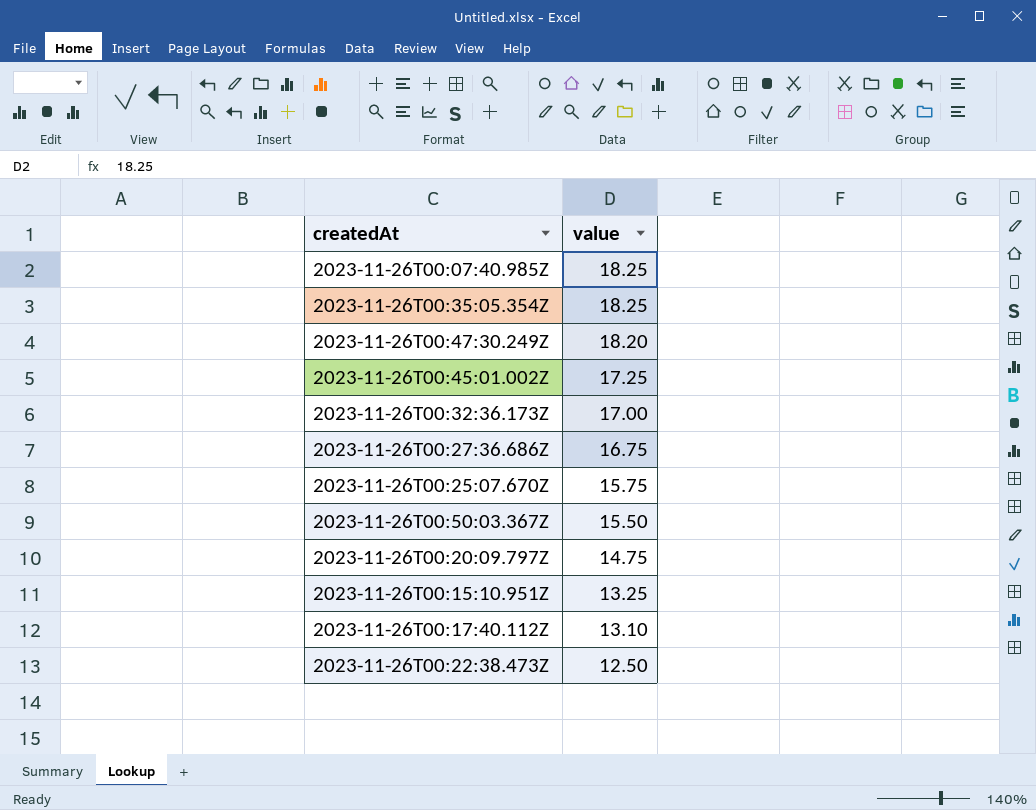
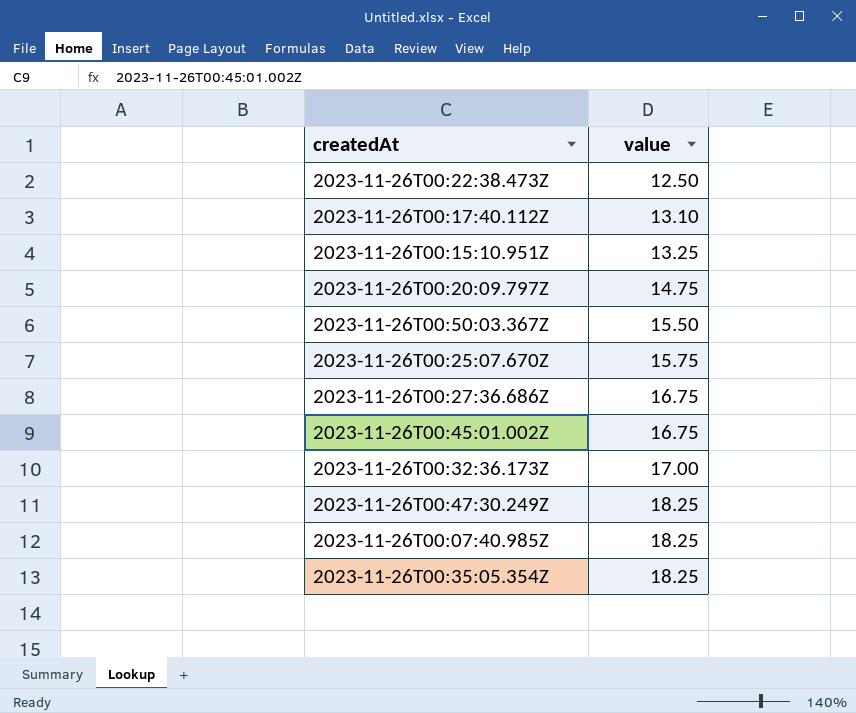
row order: value descending -> value ascending
2023-11-26T00:45:01.002Z | value: 17.25 -> 16.75
2023-11-26T00:47:30.249Z | value: 18.20 -> 18.25

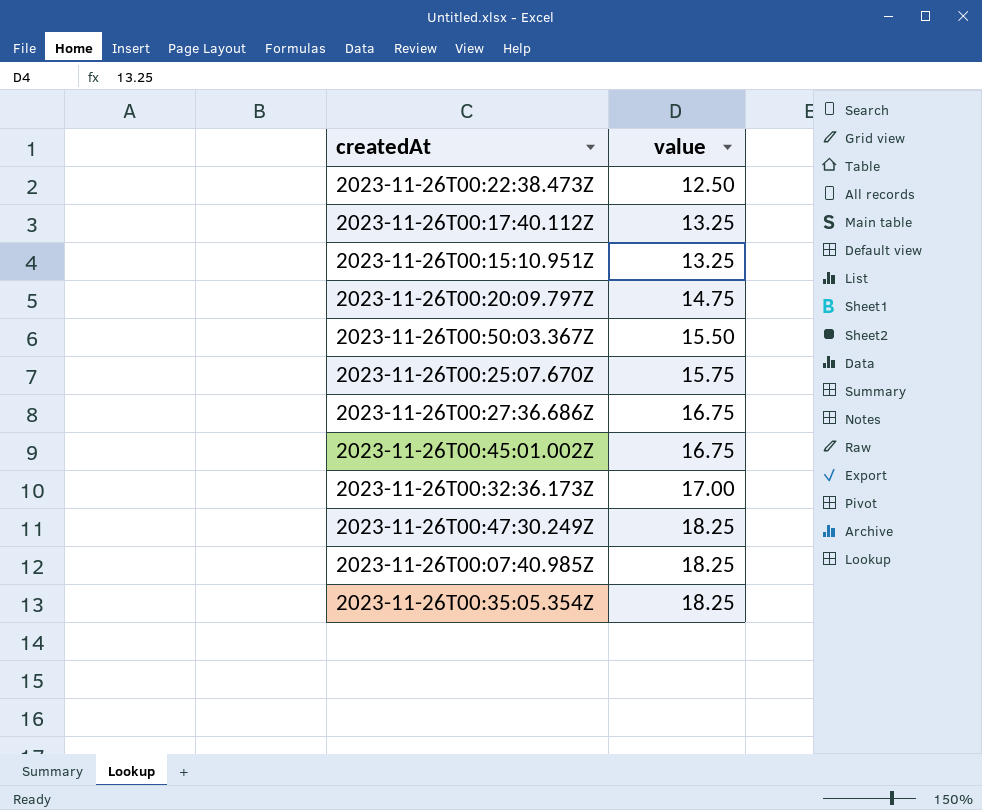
2023-11-26T00:17:40.112Z | value: 13.10 -> 13.25

